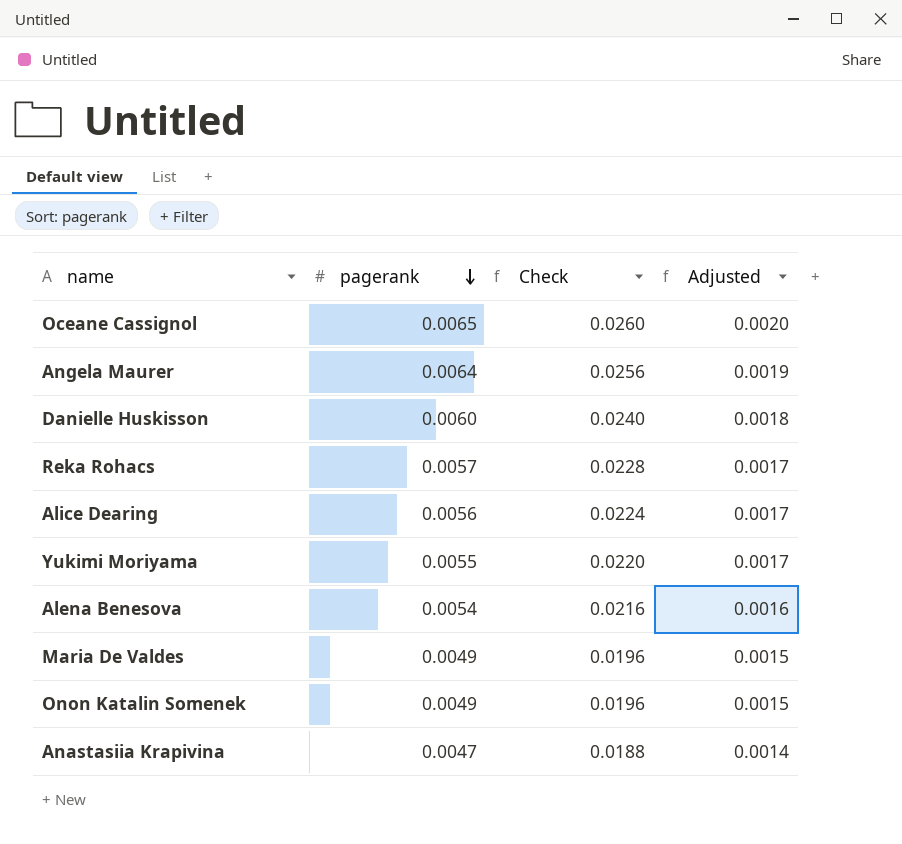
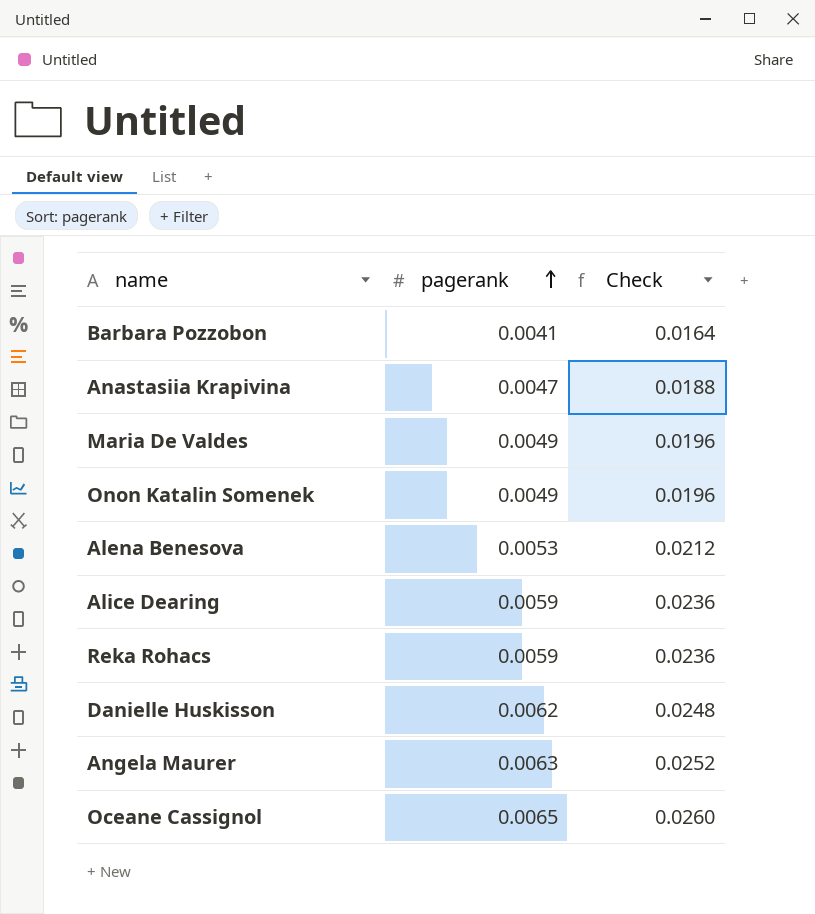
row order: pagerank descending -> pagerank ascending
column Adjusted | formula: [pagerank] * 0.3 -> none
row Yukimi Moriyama: 0.0055 | 0.0220 | 0.0017 -> none
row Barbara Pozzobon: none -> 0.0041 | 0.0164
Alena Benesova | pagerank: 0.0054 -> 0.0053
Alena Benesova | Check: 0.0216 -> 0.0212
Alice Dearing | pagerank: 0.0056 -> 0.0059
Alice Dearing | Check: 0.0224 -> 0.0236
Reka Rohacs | pagerank: 0.0057 -> 0.0059
Reka Rohacs | Check: 0.0228 -> 0.0236
Danielle Huskisson | pagerank: 0.0060 -> 0.0062
Danielle Huskisson | Check: 0.0240 -> 0.0248
Angela Maurer | pagerank: 0.0064 -> 0.0063
Angela Maurer | Check: 0.0256 -> 0.0252

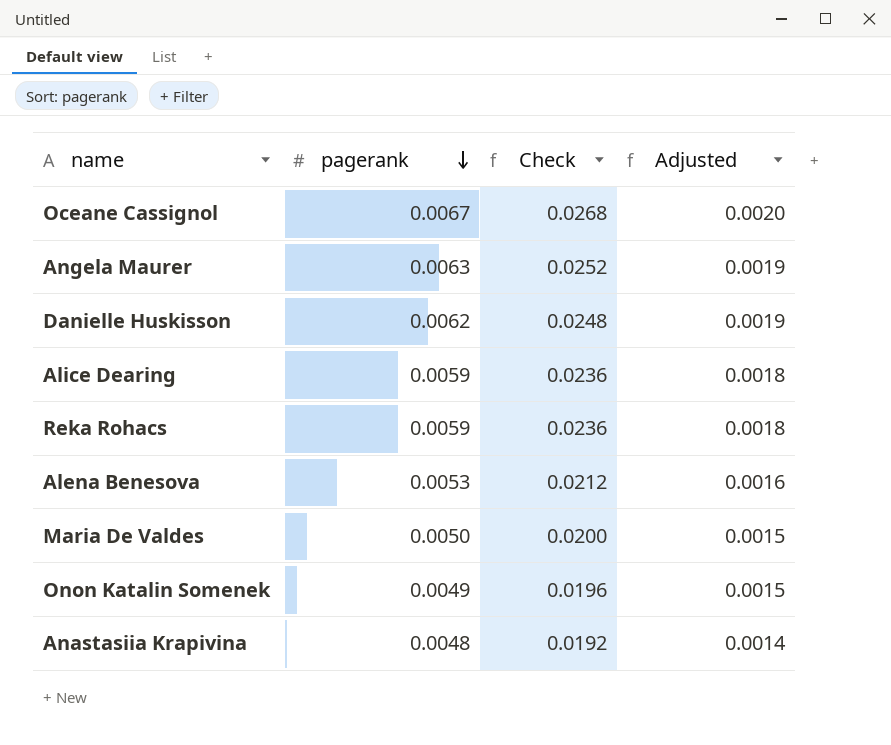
row order: pagerank ascending -> pagerank descending
column Adjusted | formula: none -> [pagerank] * 0.3
row Barbara Pozzobon: 0.0041 | 0.0164 -> none
Oceane Cassignol | pagerank: 0.0065 -> 0.0067
Oceane Cassignol | Check: 0.0260 -> 0.0268
Maria De Valdes | pagerank: 0.0049 -> 0.0050
Maria De Valdes | Check: 0.0196 -> 0.0200
Anastasiia Krapivina | pagerank: 0.0047 -> 0.0048
Anastasiia Krapivina | Check: 0.0188 -> 0.0192

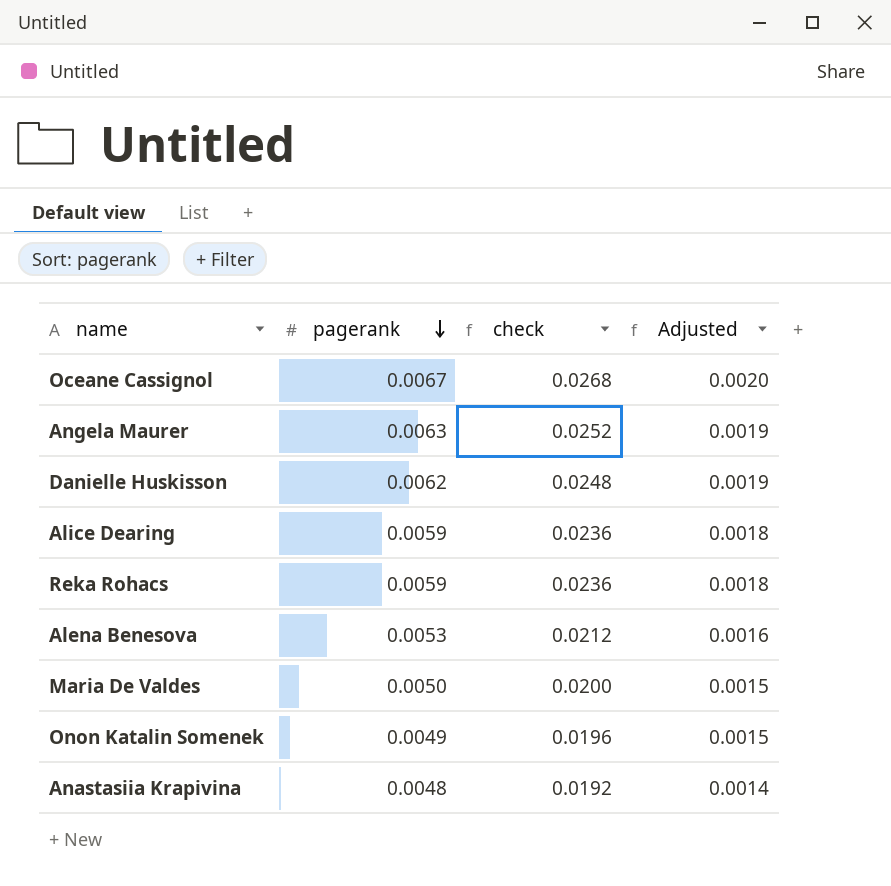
column name: Check -> check

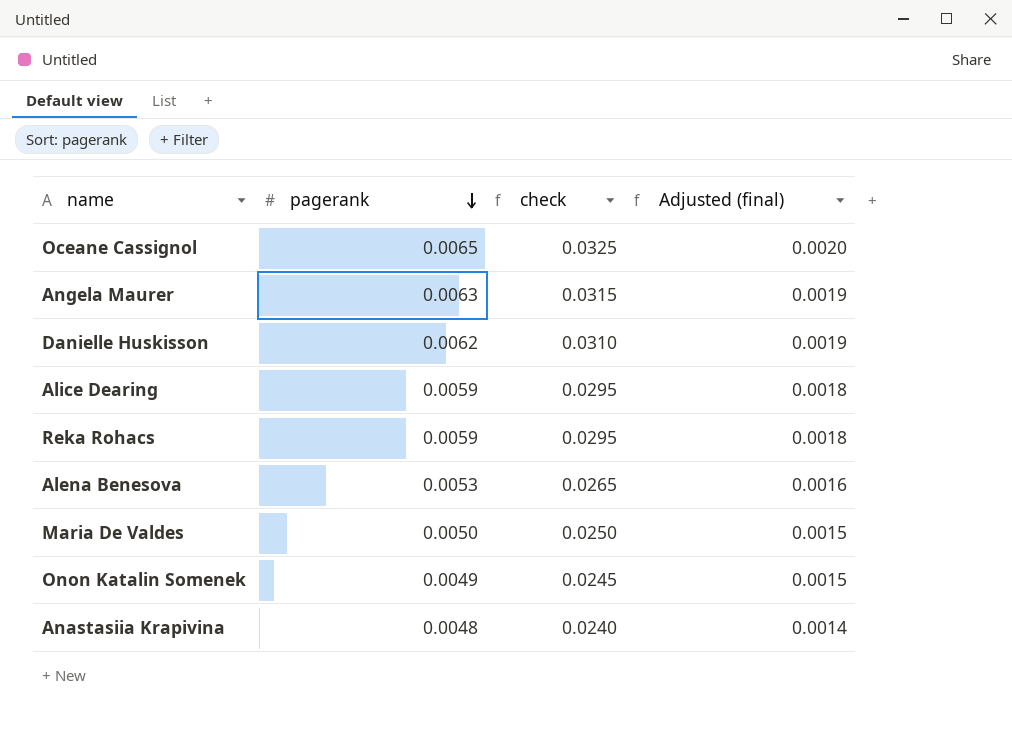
column check | formula: [pagerank] * 4 -> [pagerank] * 5
column name: Adjusted -> Adjusted (final)
Oceane Cassignol | pagerank: 0.0067 -> 0.0065

